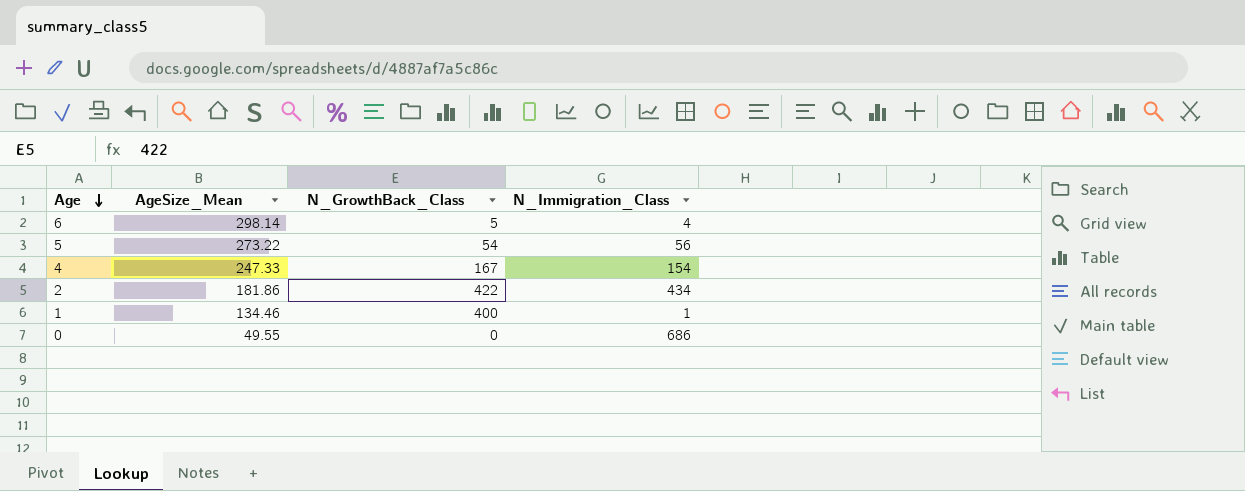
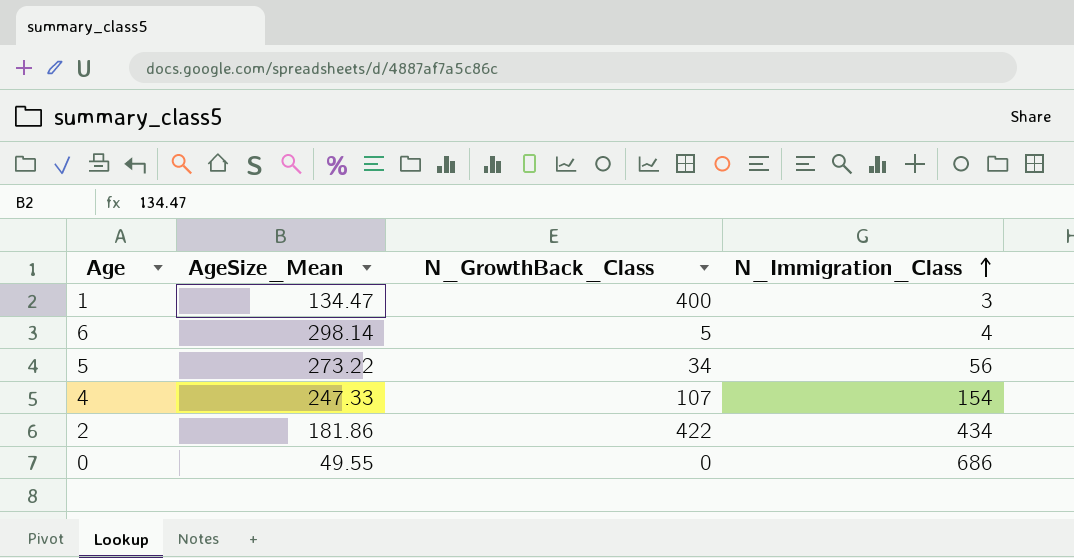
row order: Age descending -> N_Immigration_Class ascending
1 | AgeSize_Mean: 134.46 -> 134.47
1 | N_Immigration_Class: 1 -> 3
5 | N_GrowthBack_Class: 54 -> 34
4 | N_GrowthBack_Class: 167 -> 107

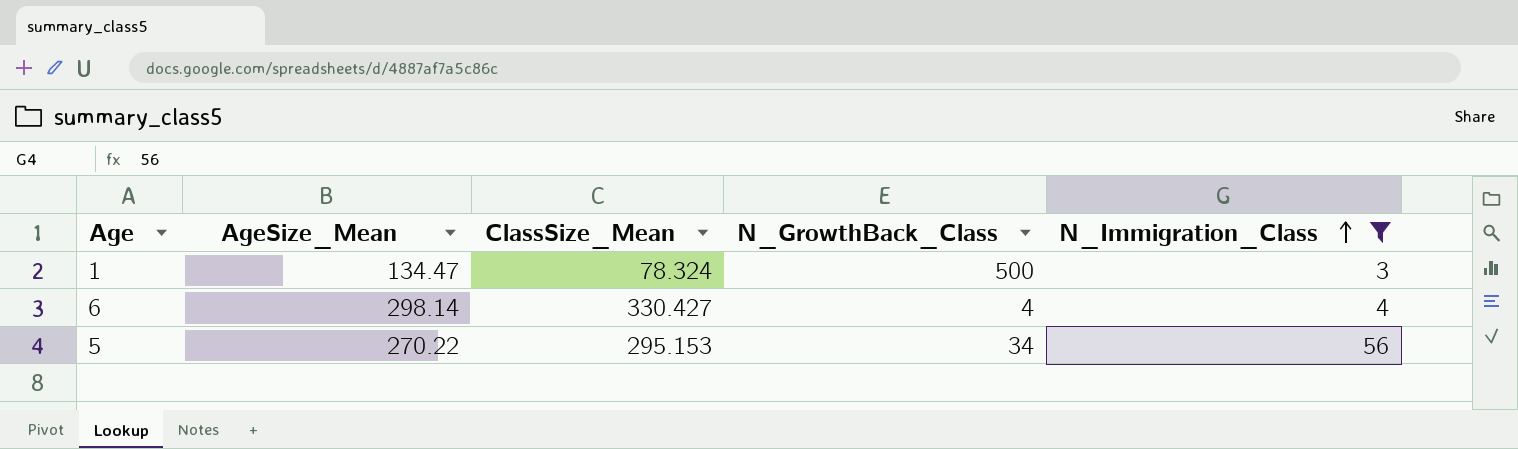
filter: none -> N_Immigration_Class <= 56
column ClassSize_Mean | position: none -> 3
1 | N_GrowthBack_Class: 400 -> 500
6 | N_GrowthBack_Class: 5 -> 4
5 | AgeSize_Mean: 273.22 -> 270.22

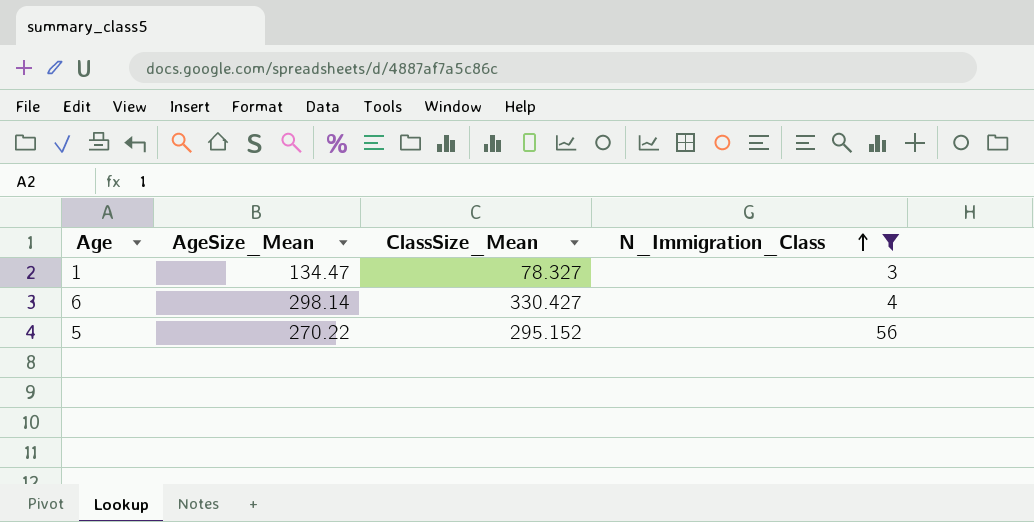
column N_GrowthBack_Class | position: 4 -> none
1 | ClassSize_Mean: 78.324 -> 78.327
5 | ClassSize_Mean: 295.153 -> 295.152

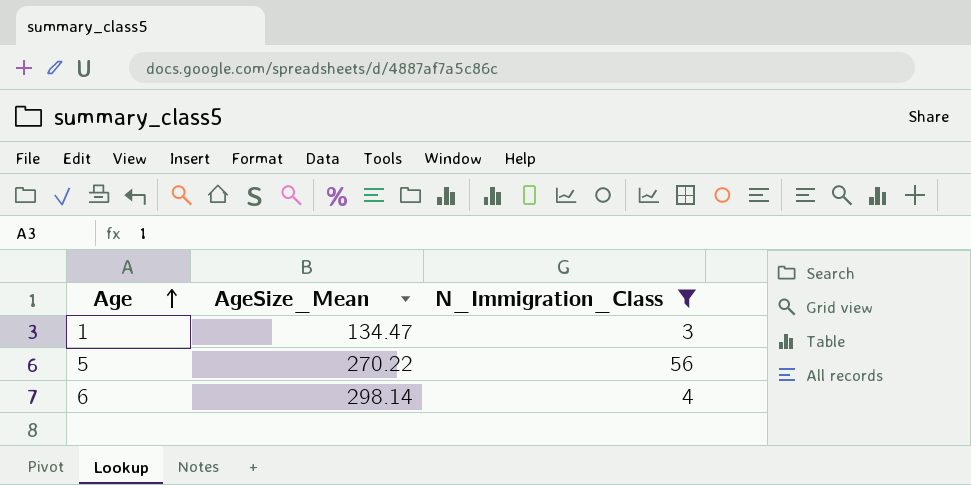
row order: N_Immigration_Class ascending -> Age ascending
column ClassSize_Mean | position: 3 -> none

